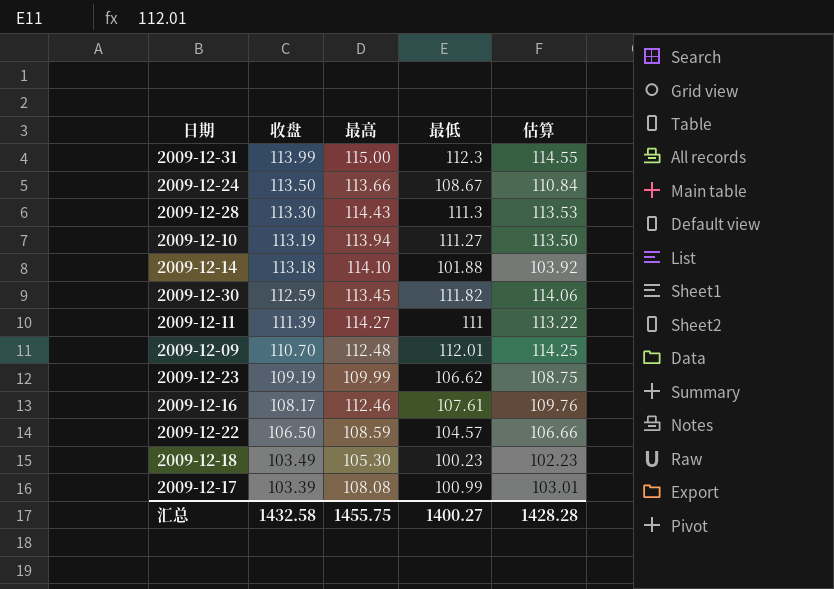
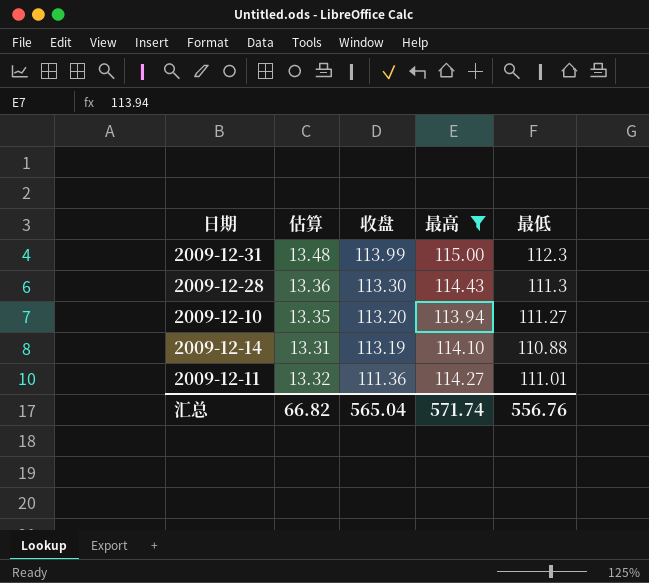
filter: none -> 最高 >= 113.94
column 估算 | formula: [最低] * 1.02 -> [最低] * 0.12
column 估算 | position: 5 -> 2
2009-12-10 | 收盘: 113.19 -> 113.20
2009-12-14 | 收盘: 113.18 -> 113.19
2009-12-14 | 最低: 101.88 -> 110.88
2009-12-11 | 收盘: 111.39 -> 111.36
2009-12-11 | 最低: 111 -> 111.01
汇总 | 估算: 1428.28 -> 66.82
汇总 | 收盘: 1432.58 -> 565.04
汇总 | 最高: 1455.75 -> 571.74
汇总 | 最低: 1400.27 -> 556.76

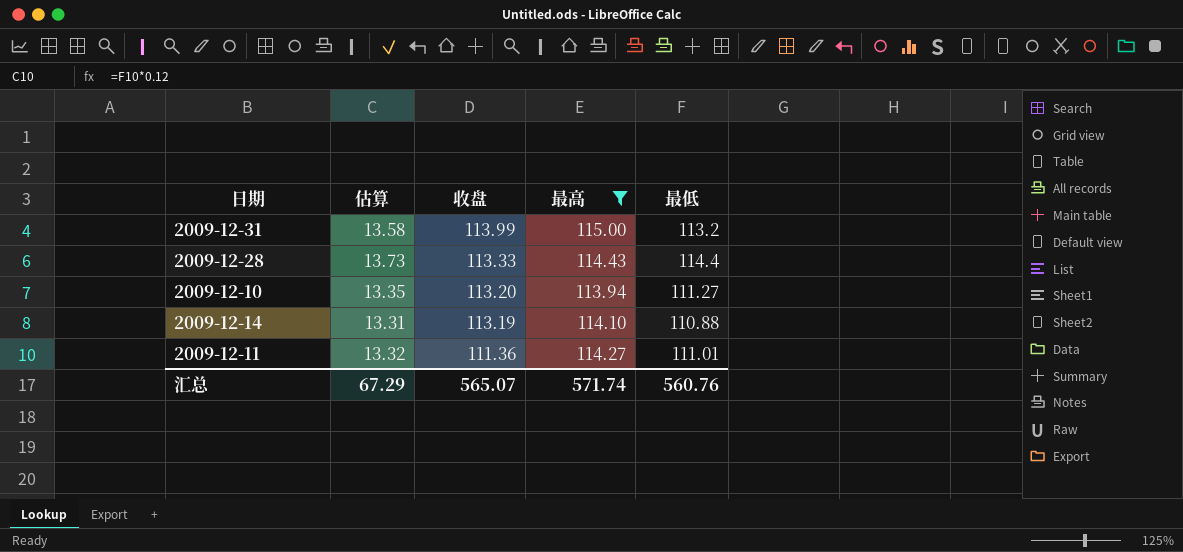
2009-12-31 | 估算: 13.48 -> 13.58
2009-12-31 | 最低: 112.3 -> 113.2
2009-12-28 | 估算: 13.36 -> 13.73
2009-12-28 | 收盘: 113.30 -> 113.33
2009-12-28 | 最低: 111.3 -> 114.4
汇总 | 估算: 66.82 -> 67.29
汇总 | 收盘: 565.04 -> 565.07
汇总 | 最低: 556.76 -> 560.76

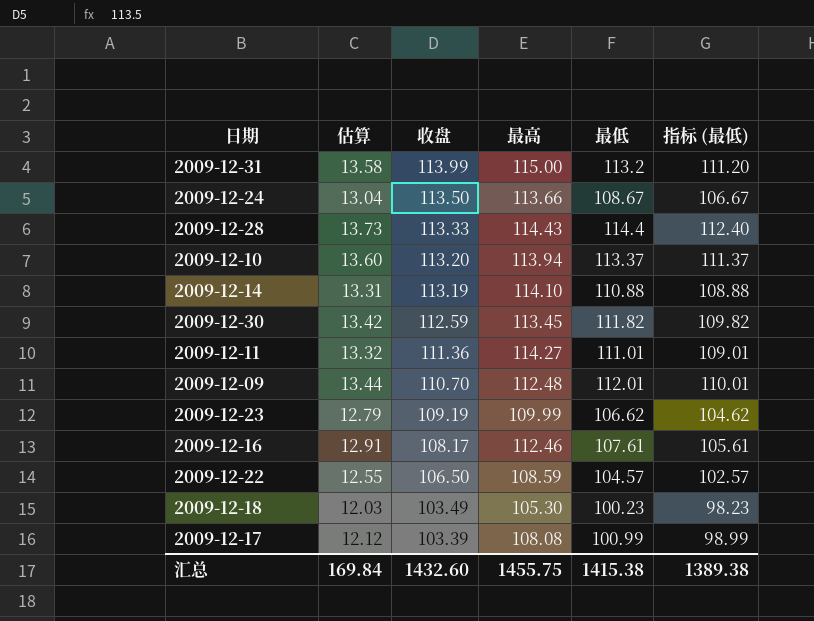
filter: 最高 >= 113.94 -> none
column 指标 (最低) | formula: none -> [最低] - 2
2009-12-10 | 估算: 13.35 -> 13.60
2009-12-10 | 最低: 111.27 -> 113.37
汇总 | 估算: 67.29 -> 169.84
汇总 | 收盘: 565.07 -> 1432.60
汇总 | 最高: 571.74 -> 1455.75
汇总 | 最低: 560.76 -> 1415.38

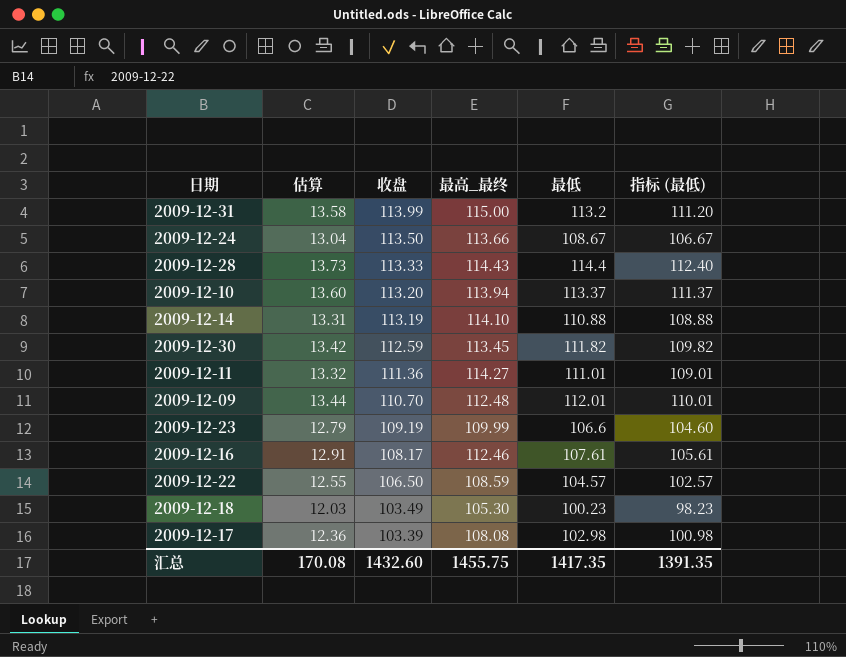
column name: 最高 -> 最高_最终
2009-12-23 | 最低: 106.62 -> 106.6
2009-12-23 | 指标 (最低): 104.62 -> 104.60
2009-12-17 | 估算: 12.12 -> 12.36
2009-12-17 | 最低: 100.99 -> 102.98
2009-12-17 | 指标 (最低): 98.99 -> 100.98
汇总 | 估算: 169.84 -> 170.08
汇总 | 最低: 1415.38 -> 1417.35
汇总 | 指标 (最低): 1389.38 -> 1391.35

